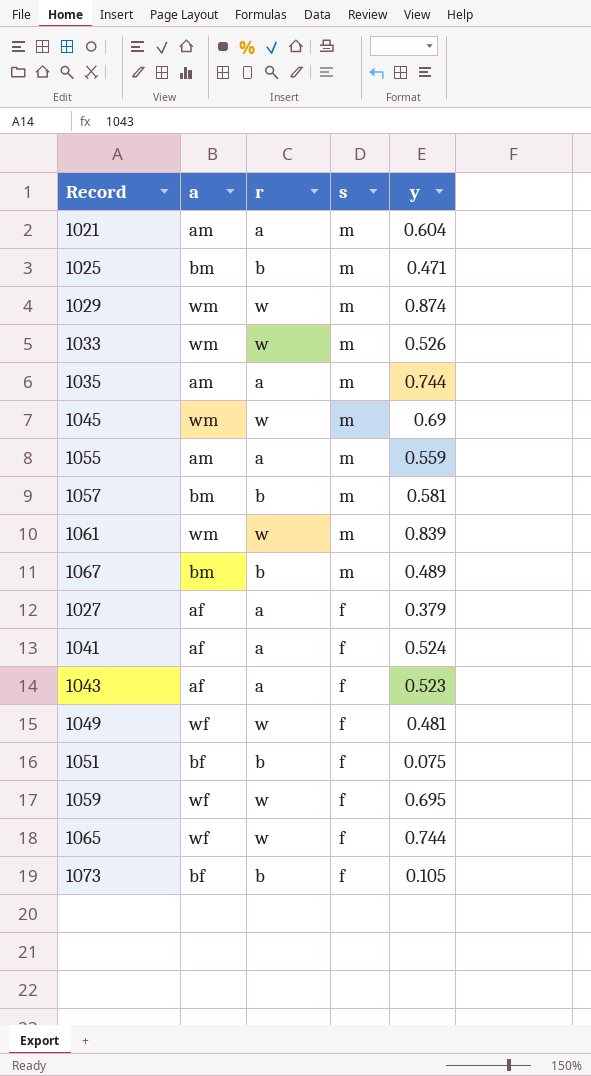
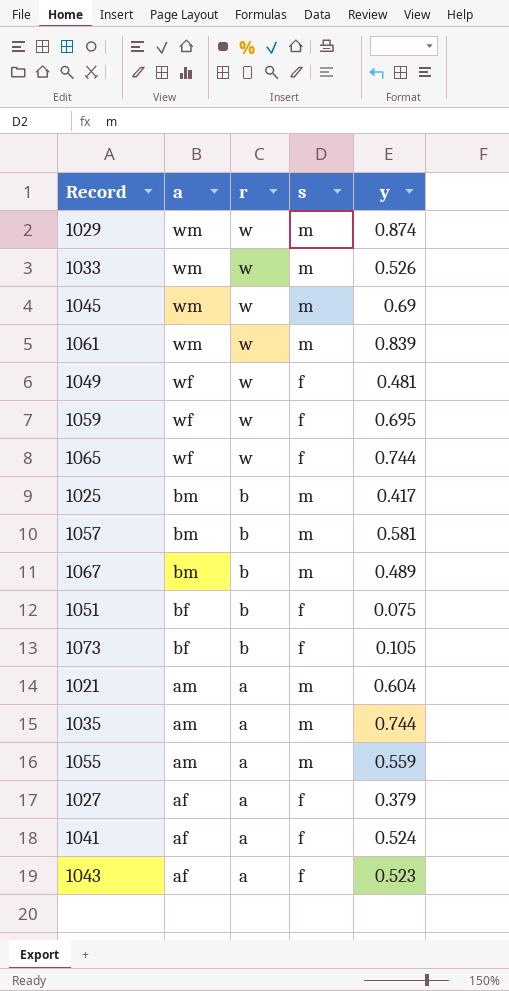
row order: s descending -> a descending
1025 | y: 0.471 -> 0.417

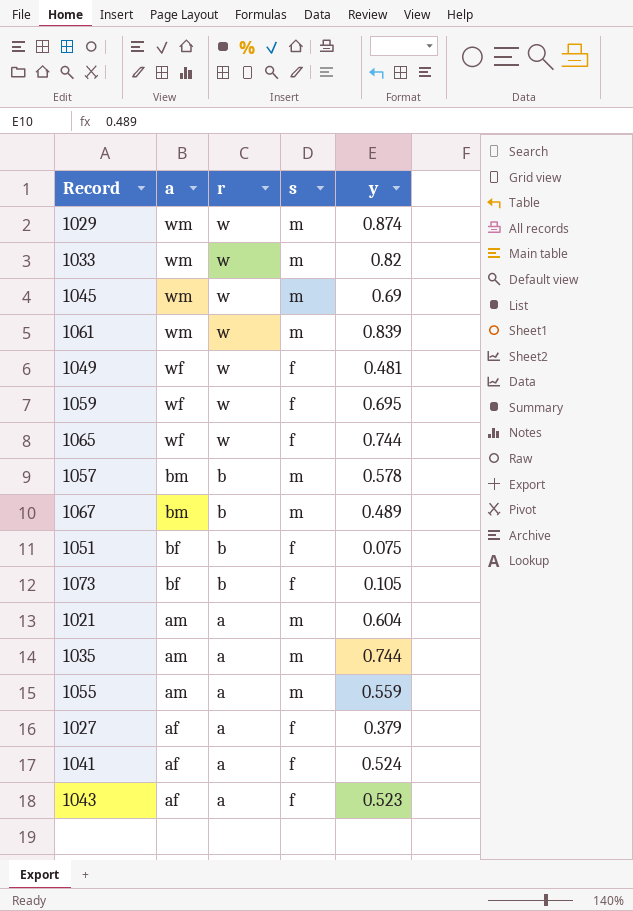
row 1025: bm | b | m | 0.417 -> none
1033 | y: 0.526 -> 0.82
1057 | y: 0.581 -> 0.578

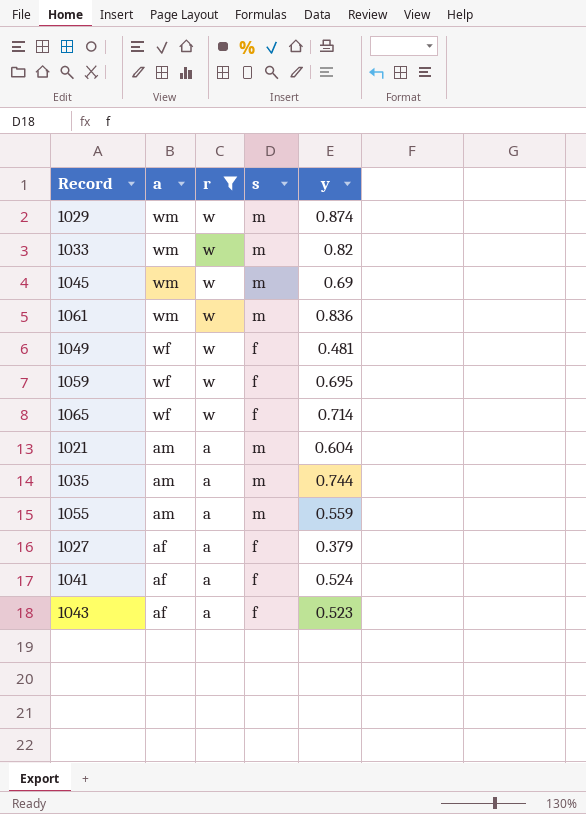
filter: none -> r != b
1061 | y: 0.839 -> 0.836
1065 | y: 0.744 -> 0.714

